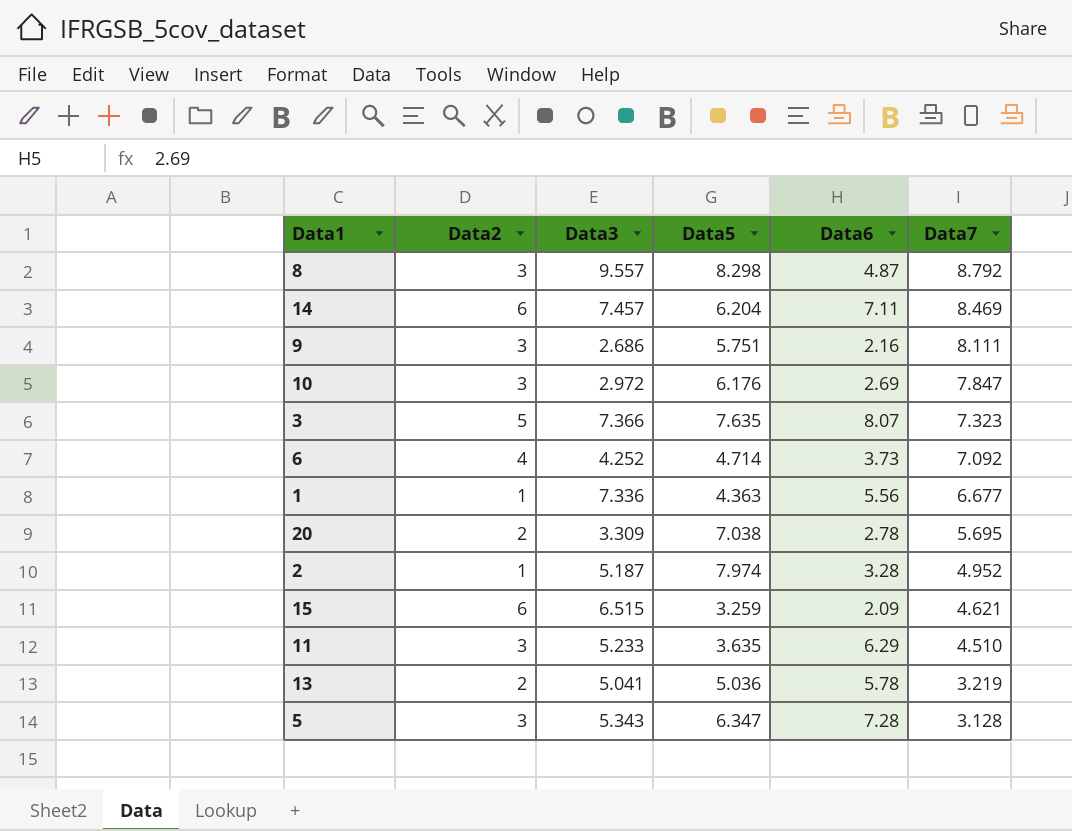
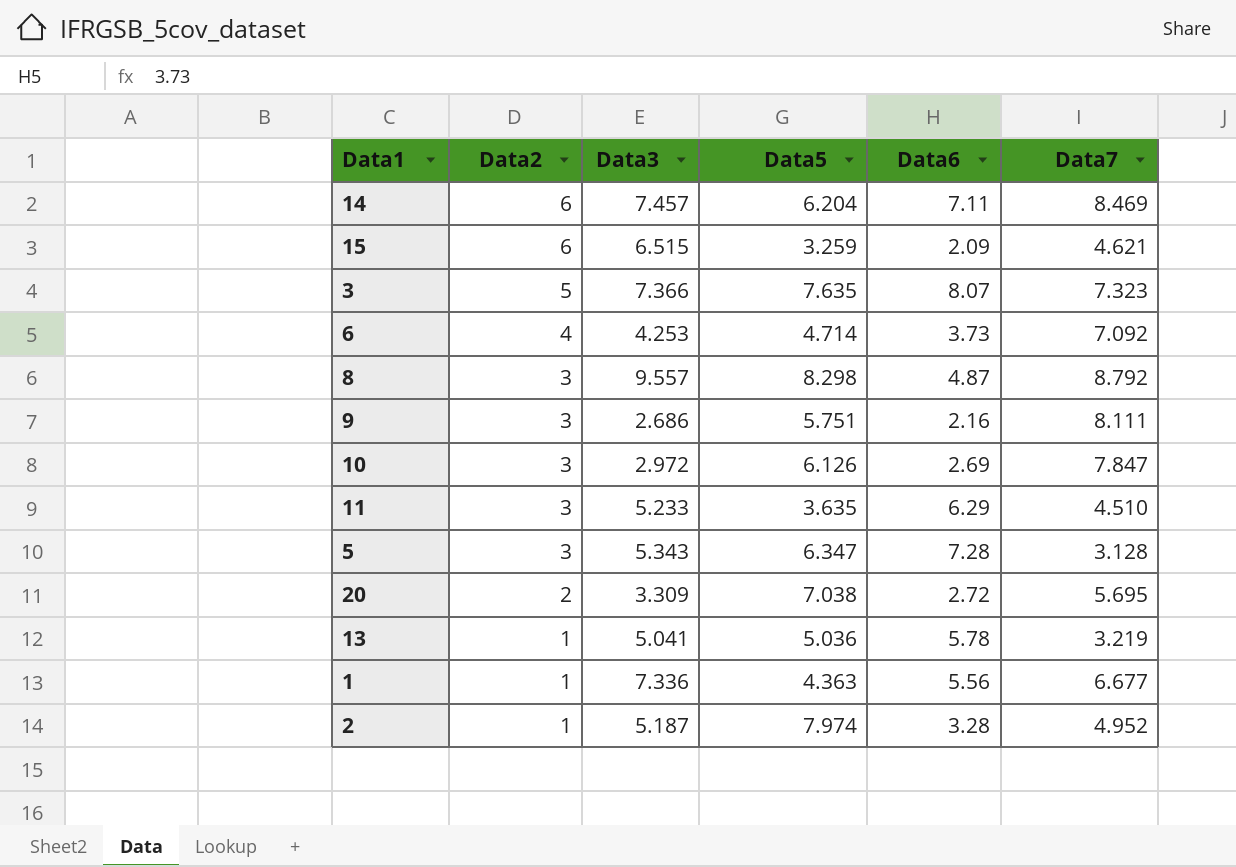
row order: Data7 descending -> Data2 descending
6 | Data3: 4.252 -> 4.253
10 | Data5: 6.176 -> 6.126
20 | Data6: 2.78 -> 2.72
13 | Data2: 2 -> 1

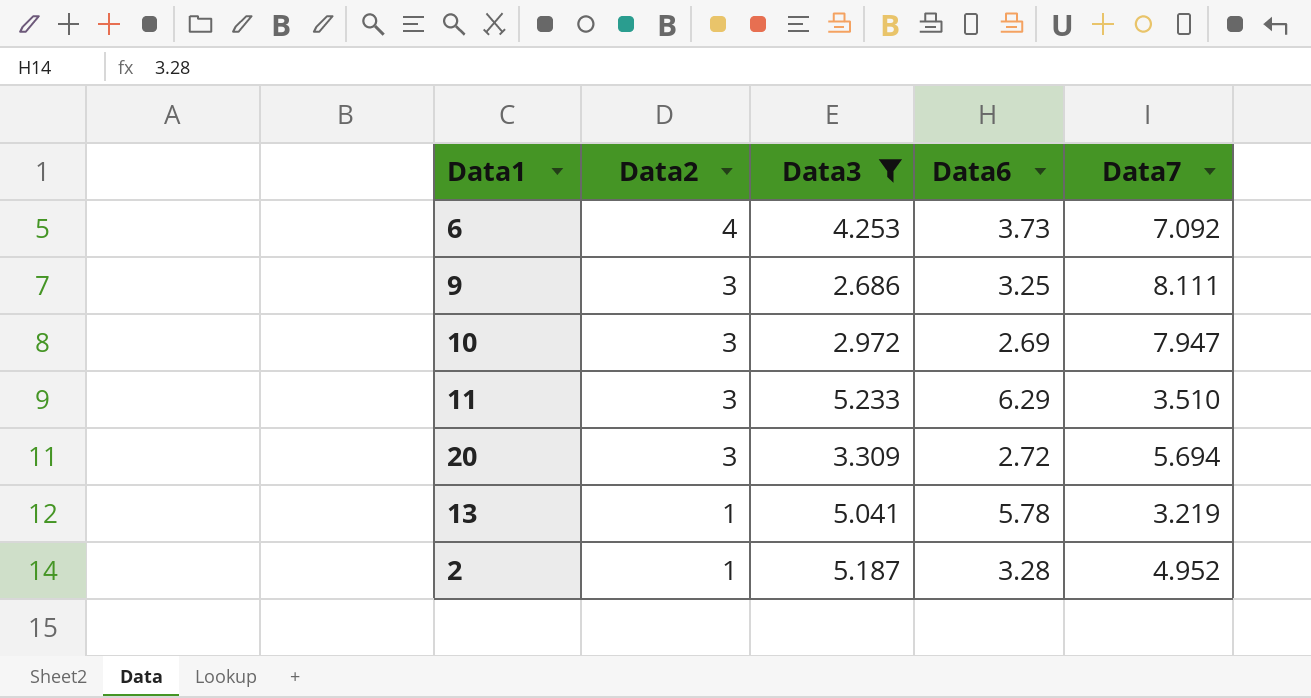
filter: none -> Data3 <= 5.233
column Data5 | position: 4 -> none
9 | Data6: 2.16 -> 3.25
10 | Data7: 7.847 -> 7.947
11 | Data7: 4.510 -> 3.510
20 | Data2: 2 -> 3
20 | Data7: 5.695 -> 5.694

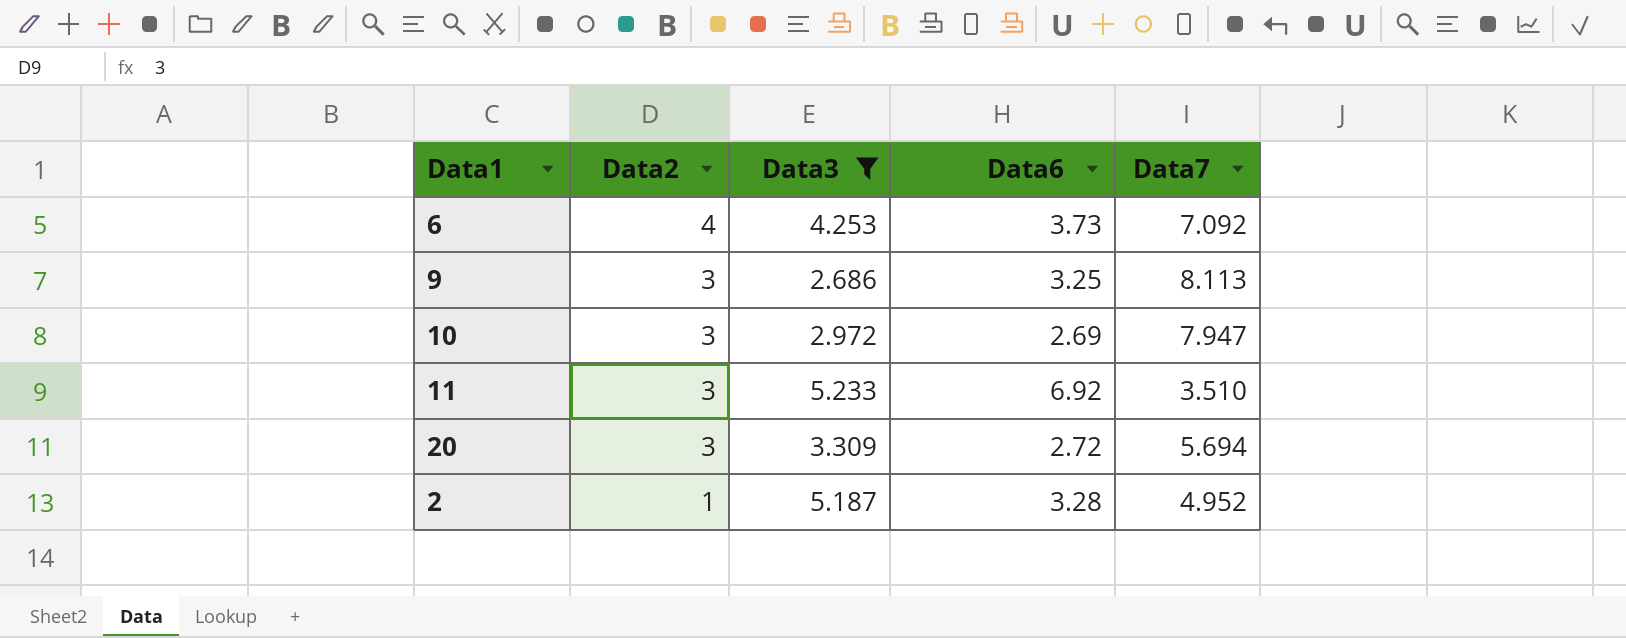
row 13: 1 | 5.041 | 5.78 | 3.219 -> none
9 | Data7: 8.111 -> 8.113
11 | Data6: 6.29 -> 6.92

